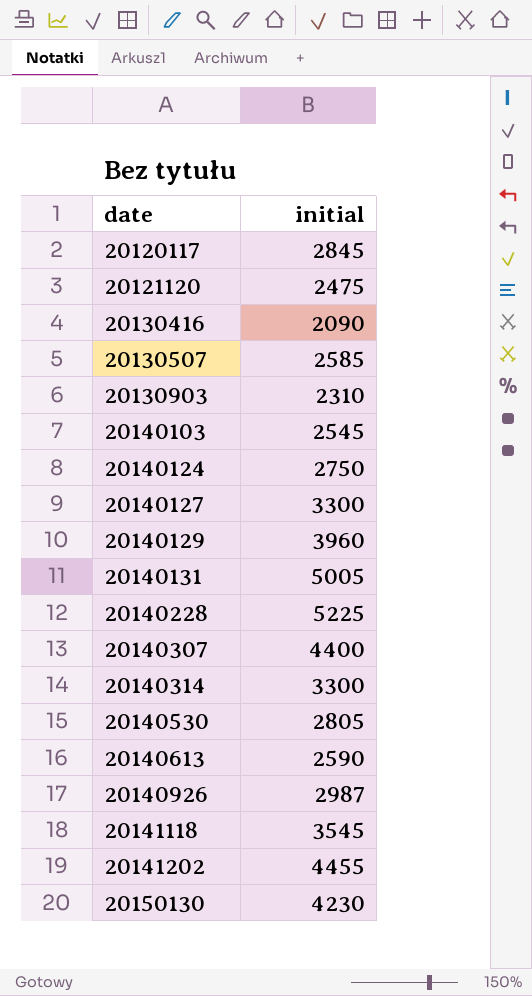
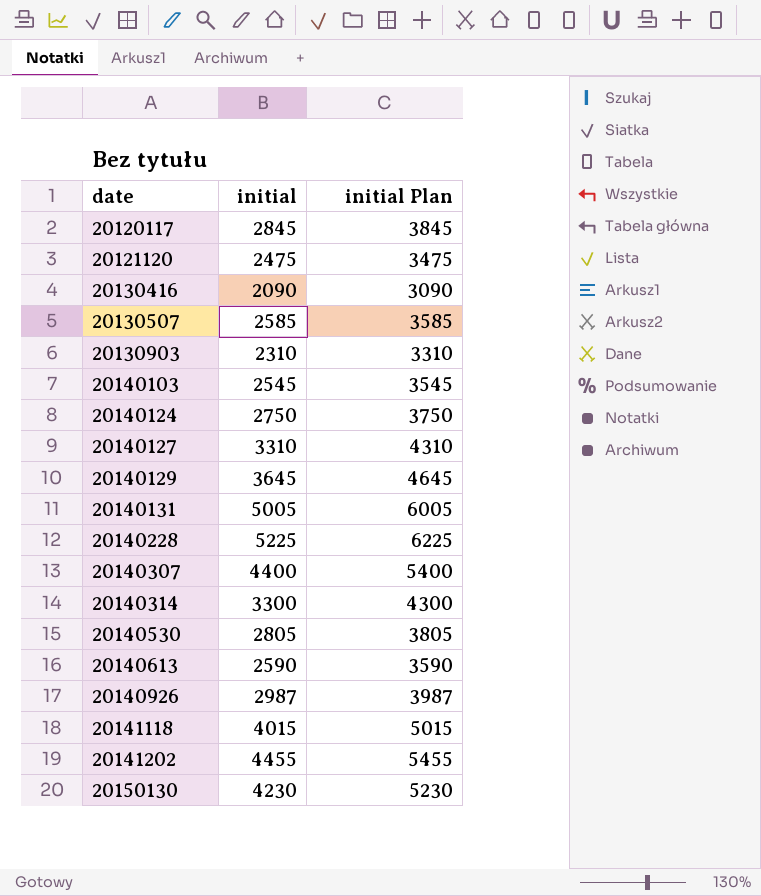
column initial Plan | formula: none -> [initial] + 1000
20140127 | initial: 3300 -> 3310
20140129 | initial: 3960 -> 3645
20141118 | initial: 3545 -> 4015

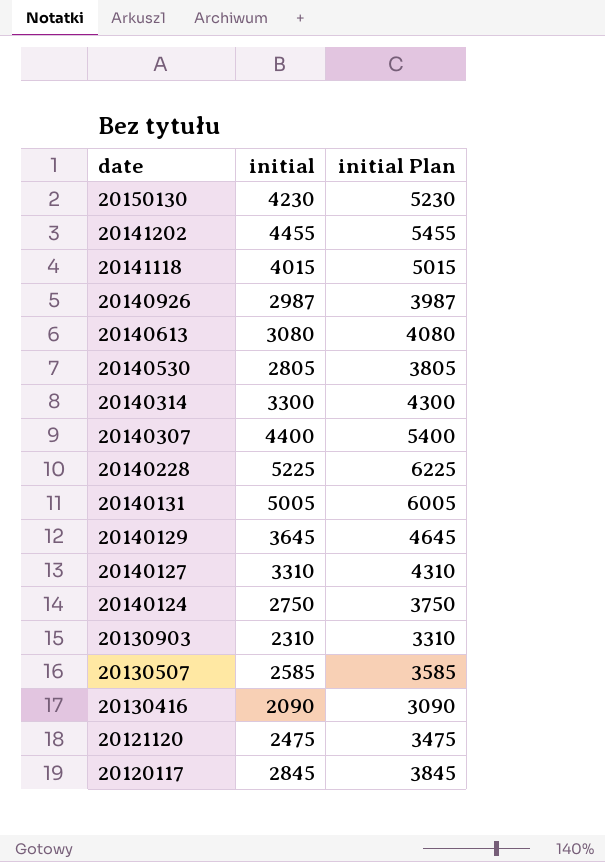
row order: date ascending -> date descending
row 20140103: 2545 | 3545 -> none
20140613 | initial: 2590 -> 3080
20140613 | initial Plan: 3590 -> 4080

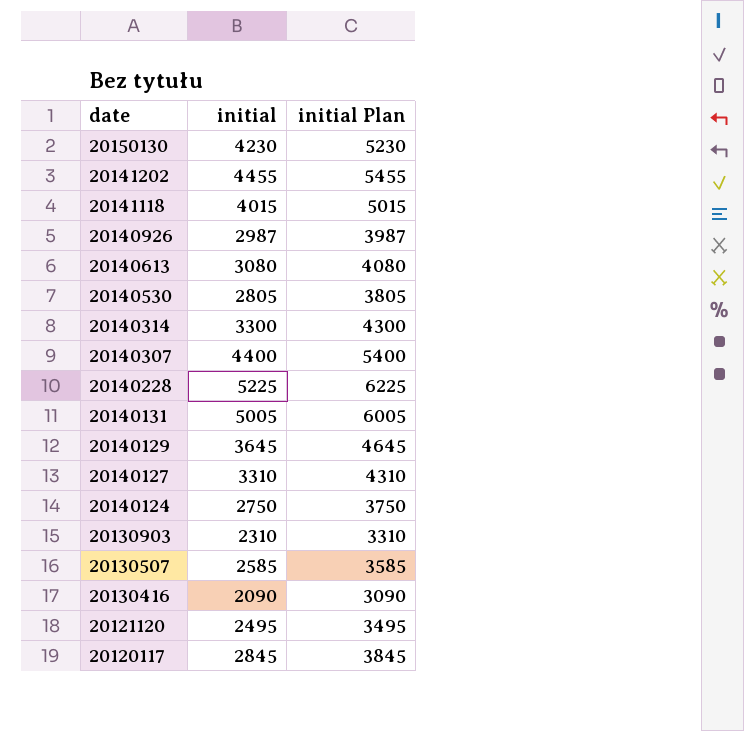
20121120 | initial: 2475 -> 2495
20121120 | initial Plan: 3475 -> 3495

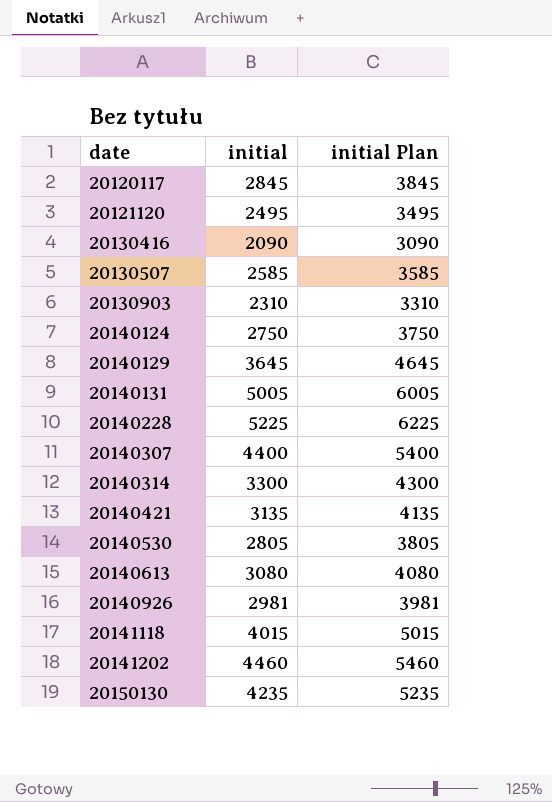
row order: date descending -> date ascending
row 20140127: 3310 | 4310 -> none
row 20140421: none -> 3135 | 4135
20140926 | initial: 2987 -> 2981
20140926 | initial Plan: 3987 -> 3981
20141202 | initial: 4455 -> 4460
20141202 | initial Plan: 5455 -> 5460
20150130 | initial: 4230 -> 4235
20150130 | initial Plan: 5230 -> 5235

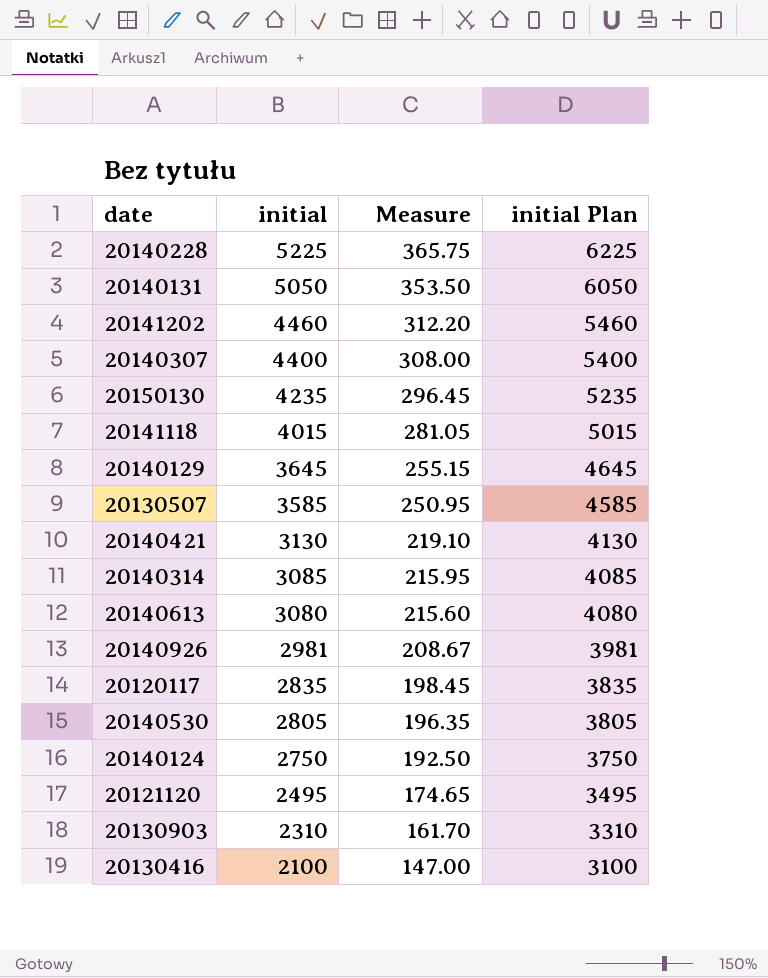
row order: date ascending -> initial descending
column Measure | formula: none -> [initial] * 0.07
20140131 | initial: 5005 -> 5050
20140131 | initial Plan: 6005 -> 6050
20130507 | initial: 2585 -> 3585
20130507 | initial Plan: 3585 -> 4585
20140421 | initial: 3135 -> 3130
20140421 | initial Plan: 4135 -> 4130
20140314 | initial: 3300 -> 3085
20140314 | initial Plan: 4300 -> 4085
20120117 | initial: 2845 -> 2835
20120117 | initial Plan: 3845 -> 3835
20130416 | initial: 2090 -> 2100
20130416 | initial Plan: 3090 -> 3100

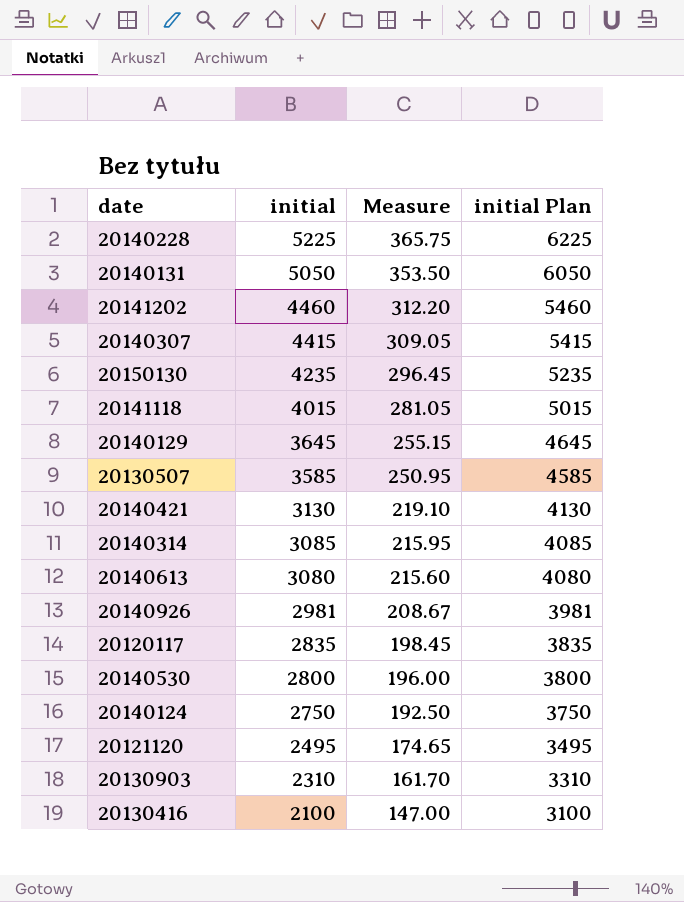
20140307 | initial: 4400 -> 4415
20140307 | Measure: 308.00 -> 309.05
20140307 | initial Plan: 5400 -> 5415
20140530 | initial: 2805 -> 2800
20140530 | Measure: 196.35 -> 196.00
20140530 | initial Plan: 3805 -> 3800

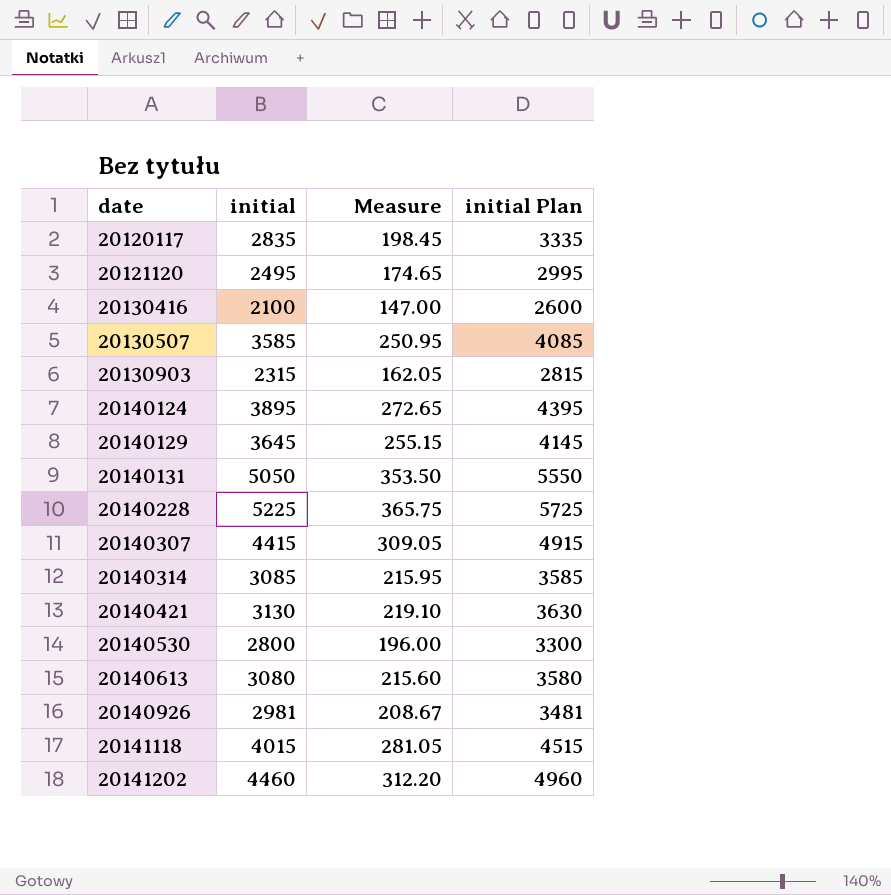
row order: initial descending -> date ascending
column initial Plan | formula: [initial] + 1000 -> [initial] + 500
row 20150130: 4235 | 296.45 | 5235 -> none
20130903 | initial: 2310 -> 2315
20130903 | Measure: 161.70 -> 162.05
20140124 | initial: 2750 -> 3895
20140124 | Measure: 192.50 -> 272.65

